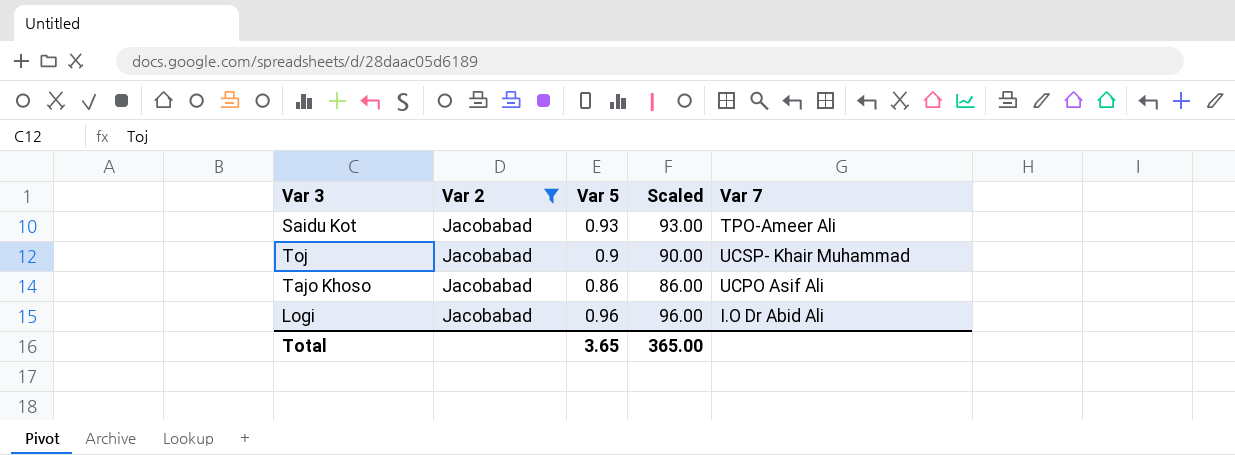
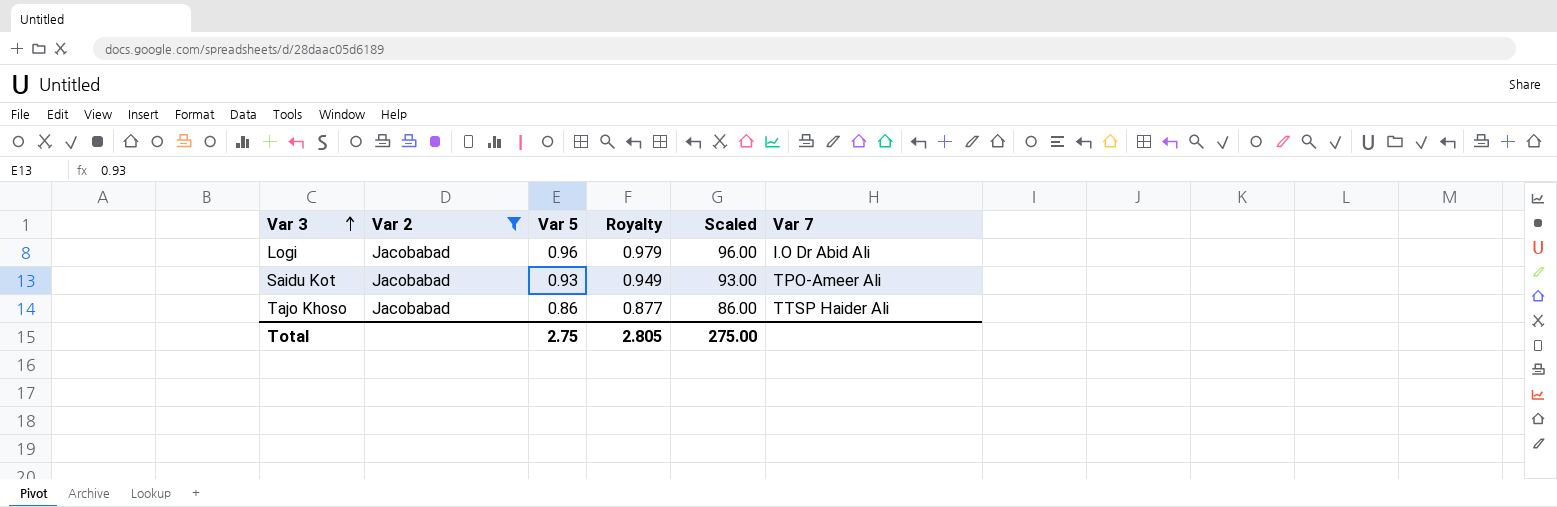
row order: none -> Var 3 ascending
column Royalty | formula: none -> [Var 5] * 1.02
row Toj: Jacobabad | 0.9 | 90.00 | UCSP- Khair Muhammad -> none
Tajo Khoso | Var 7: UCPO Asif Ali -> TTSP Haider Ali
Total | Var 5: 3.65 -> 2.75
Total | Scaled: 365.00 -> 275.00

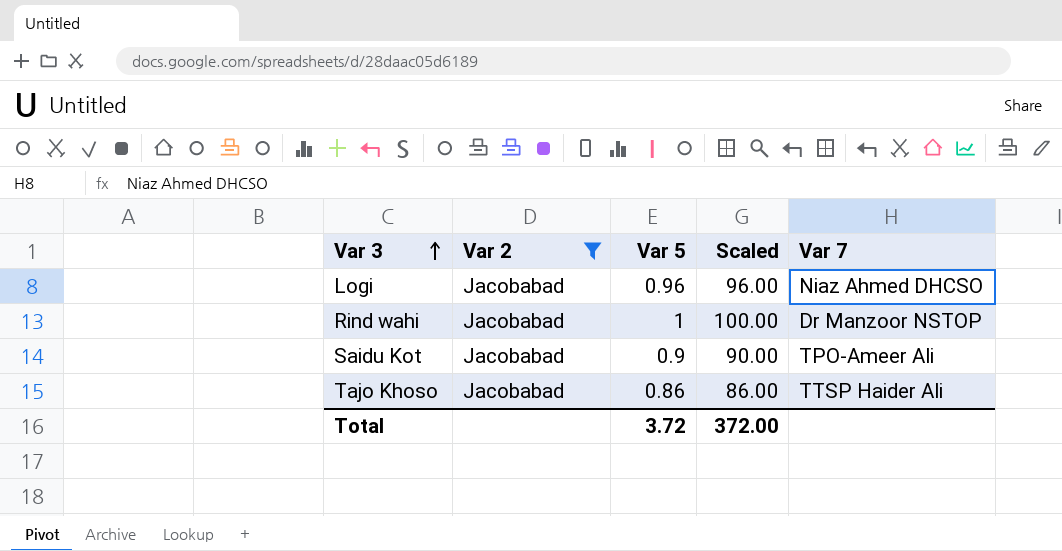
column Royalty | formula: [Var 5] * 1.02 -> none
Logi | Var 7: I.O Dr Abid Ali -> Niaz Ahmed DHCSO
row Rind wahi: none -> Jacobabad | 1 | 100.00 | Dr Manzoor NSTOP
Saidu Kot | Var 5: 0.93 -> 0.9
Saidu Kot | Scaled: 93.00 -> 90.00
Total | Var 5: 2.75 -> 3.72
Total | Scaled: 275.00 -> 372.00

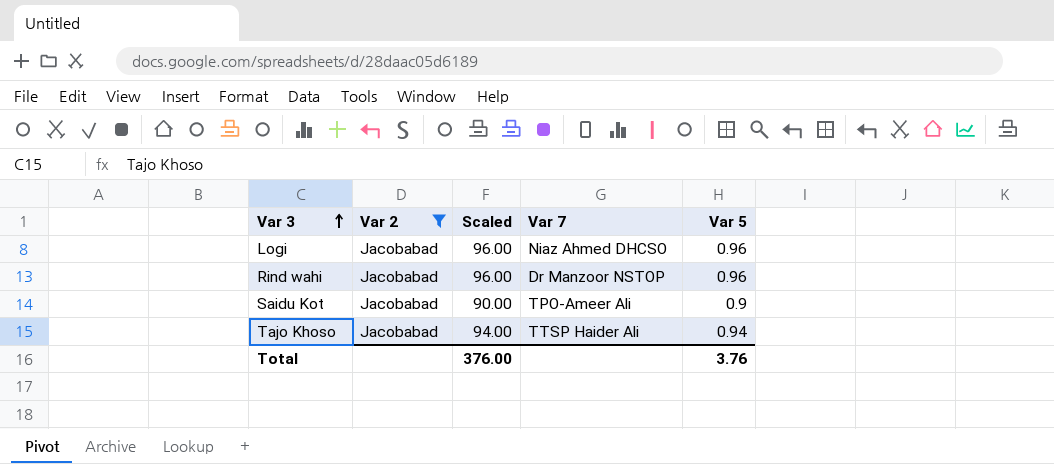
column Var 5 | position: 3 -> 5
Rind wahi | Scaled: 100.00 -> 96.00
Rind wahi | Var 5: 1 -> 0.96
Tajo Khoso | Scaled: 86.00 -> 94.00
Tajo Khoso | Var 5: 0.86 -> 0.94
Total | Scaled: 372.00 -> 376.00
Total | Var 5: 3.72 -> 3.76

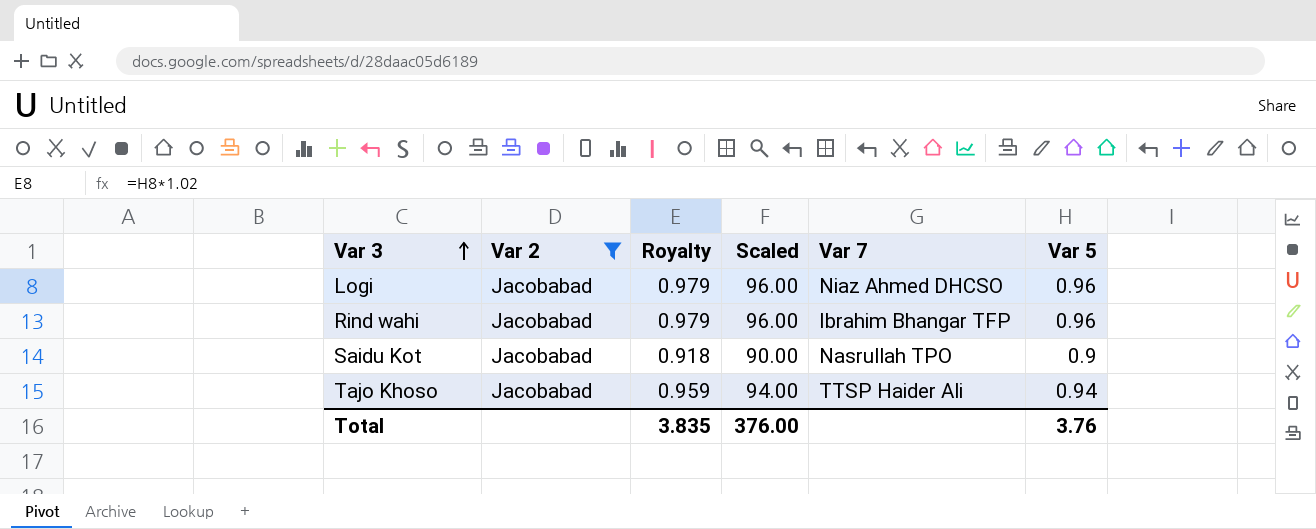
column Royalty | formula: none -> [Var 5] * 1.02
Rind wahi | Var 7: Dr Manzoor NSTOP -> Ibrahim Bhangar TFP
Saidu Kot | Var 7: TPO-Ameer Ali -> Nasrullah TPO

